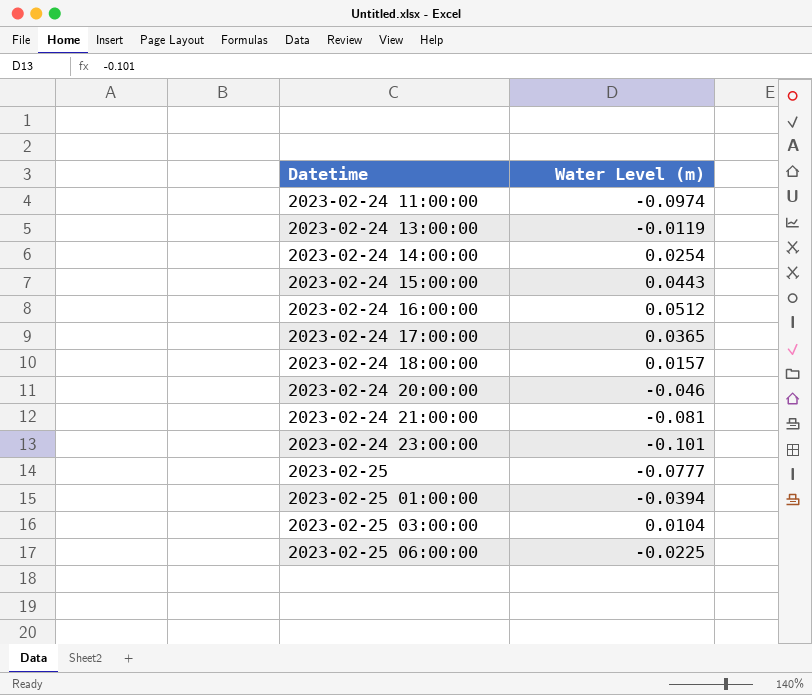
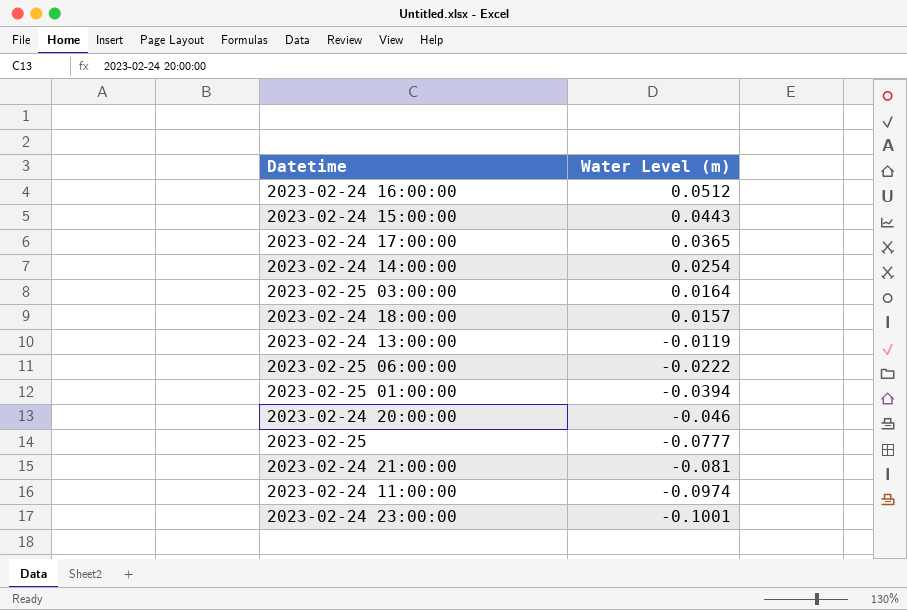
row order: Datetime ascending -> Water Level (m) descending
2023-02-25 03:00:00 | Water Level (m): 0.0104 -> 0.0164
2023-02-25 06:00:00 | Water Level (m): -0.0225 -> -0.0222
2023-02-24 23:00:00 | Water Level (m): -0.101 -> -0.1001

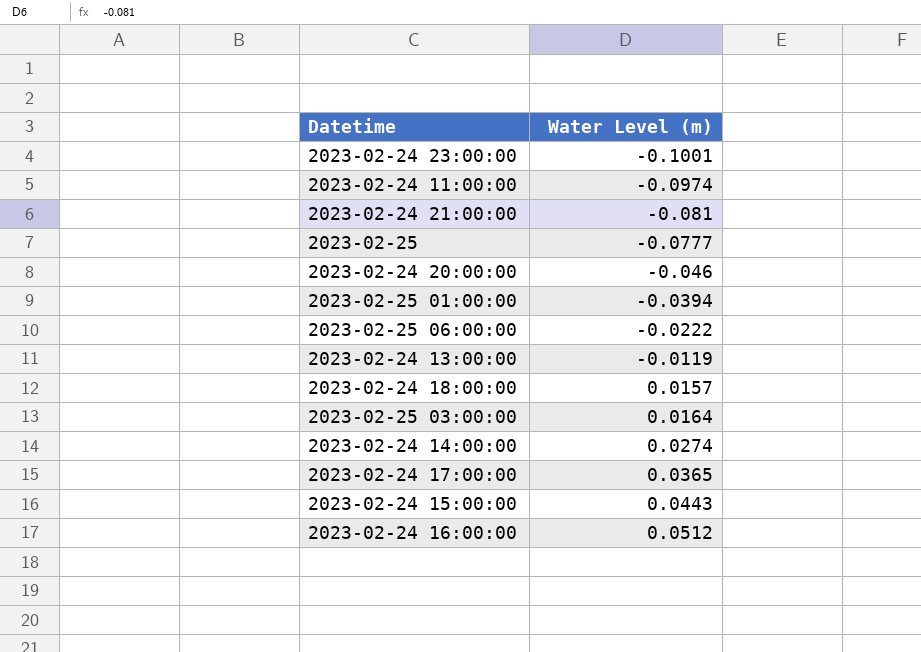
row order: Water Level (m) descending -> Water Level (m) ascending
2023-02-24 14:00:00 | Water Level (m): 0.0254 -> 0.0274

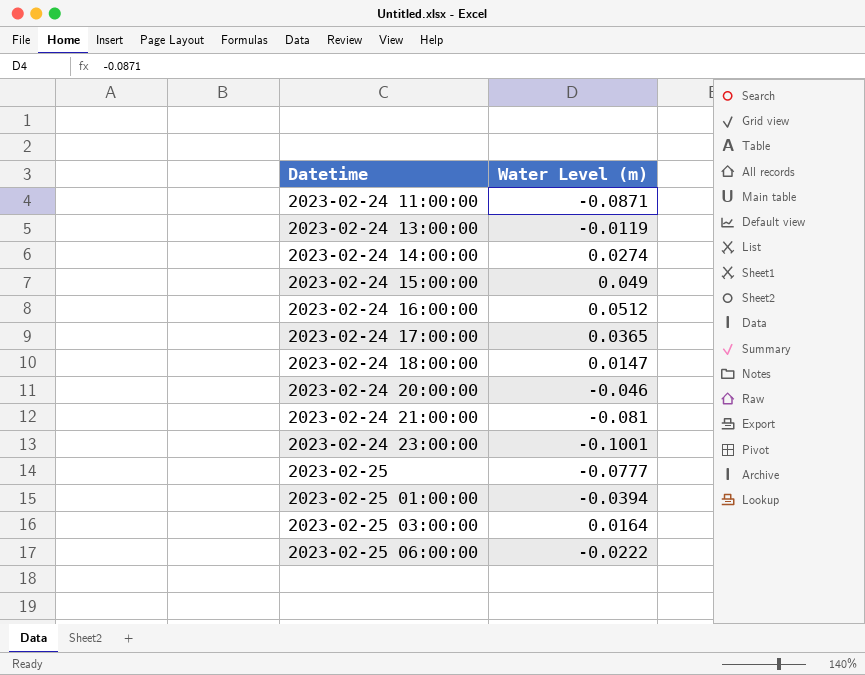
row order: Water Level (m) ascending -> Datetime ascending
2023-02-24 11:00:00 | Water Level (m): -0.0974 -> -0.0871
2023-02-24 15:00:00 | Water Level (m): 0.0443 -> 0.049
2023-02-24 18:00:00 | Water Level (m): 0.0157 -> 0.0147

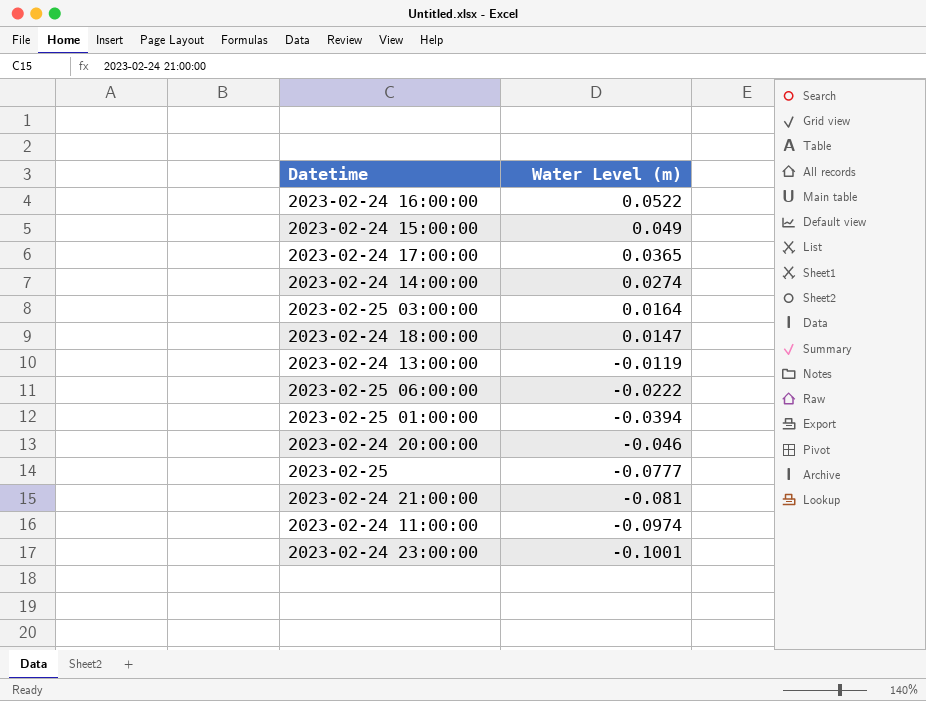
row order: Datetime ascending -> Water Level (m) descending
2023-02-24 16:00:00 | Water Level (m): 0.0512 -> 0.0522
2023-02-24 11:00:00 | Water Level (m): -0.0871 -> -0.0974

